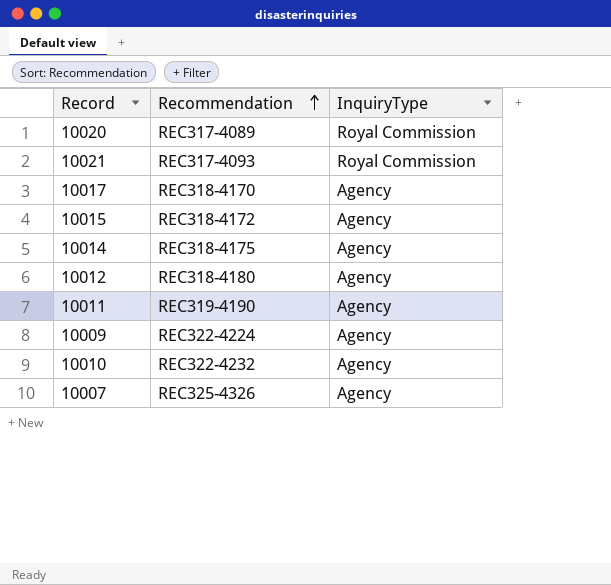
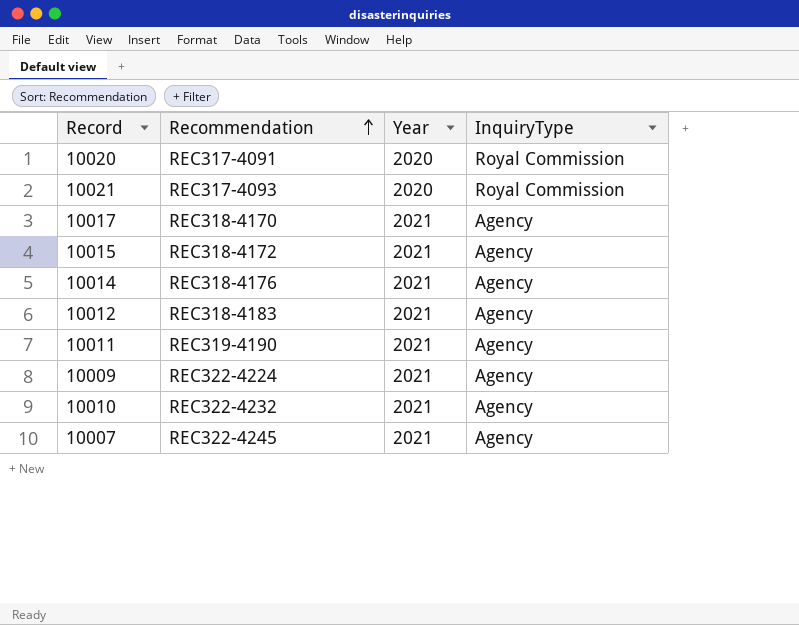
column Year | position: none -> 3
10020 | Recommendation: REC317-4089 -> REC317-4091
10014 | Recommendation: REC318-4175 -> REC318-4176
10012 | Recommendation: REC318-4180 -> REC318-4183
10007 | Recommendation: REC325-4326 -> REC322-4245

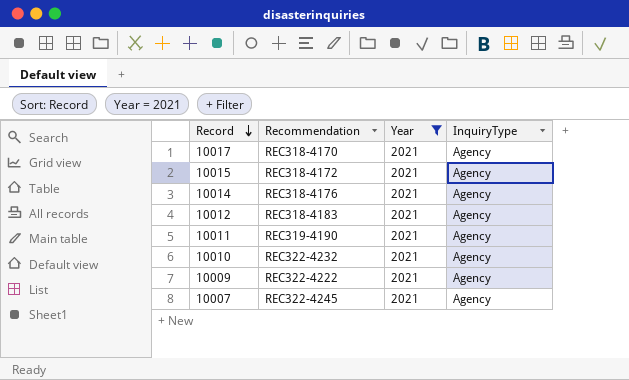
filter: none -> Year = 2021
row order: Recommendation ascending -> Record descending
10009 | Recommendation: REC322-4224 -> REC322-4222

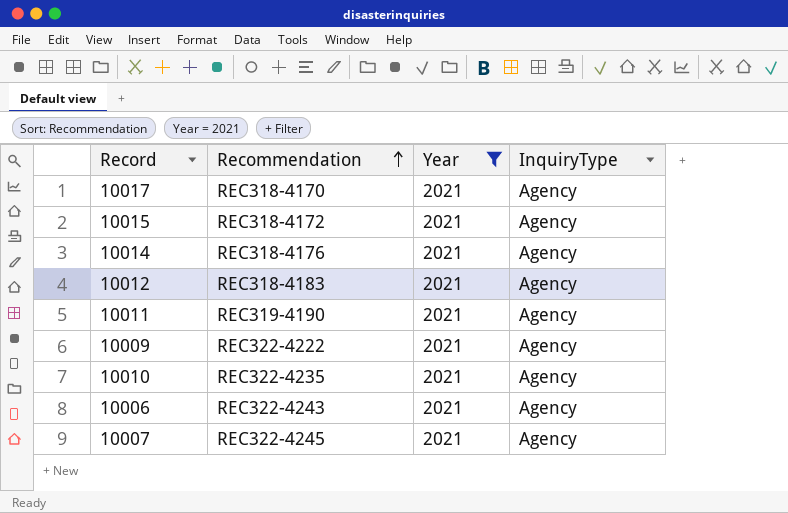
row order: Record descending -> Recommendation ascending
10010 | Recommendation: REC322-4232 -> REC322-4235
row 10006: none -> REC322-4243 | 2021 | Agency

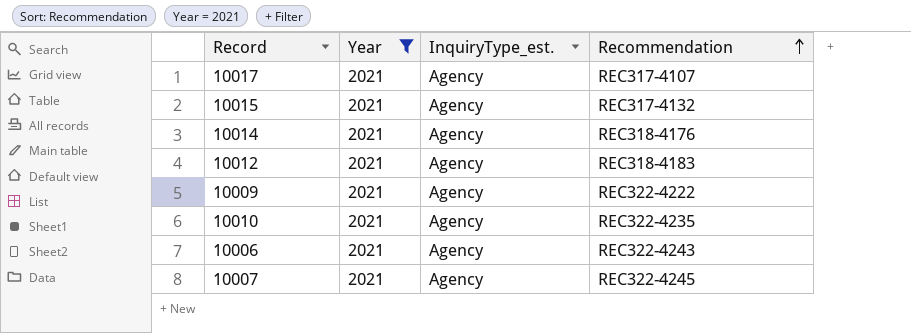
column name: InquiryType -> InquiryType_est.
column Recommendation | position: 2 -> 4
row 10011: REC319-4190 | 2021 | Agency -> none
10017 | Recommendation: REC318-4170 -> REC317-4107
10015 | Recommendation: REC318-4172 -> REC317-4132

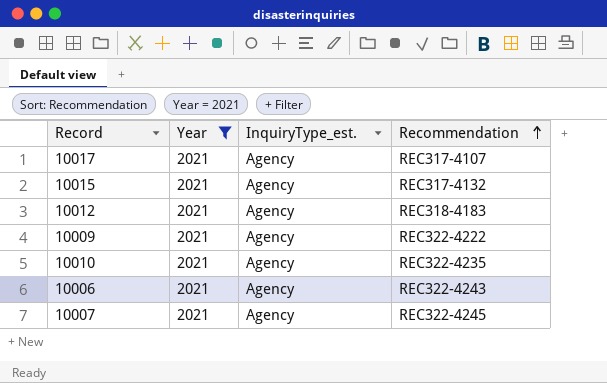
row 10014: 2021 | Agency | REC318-4176 -> none

